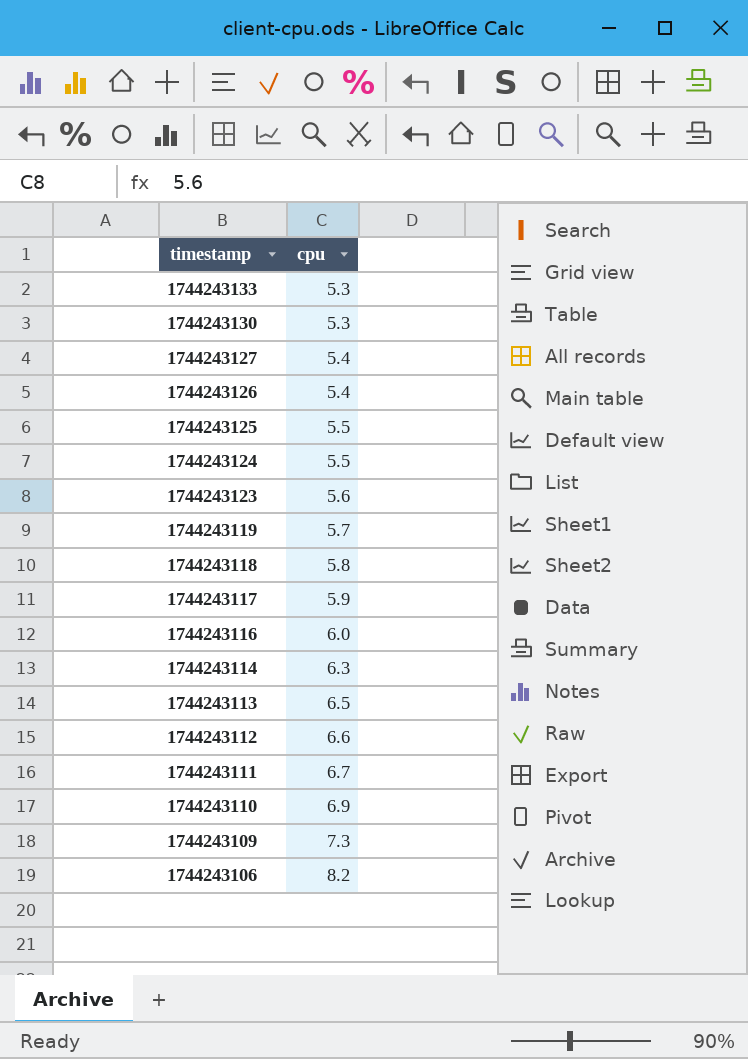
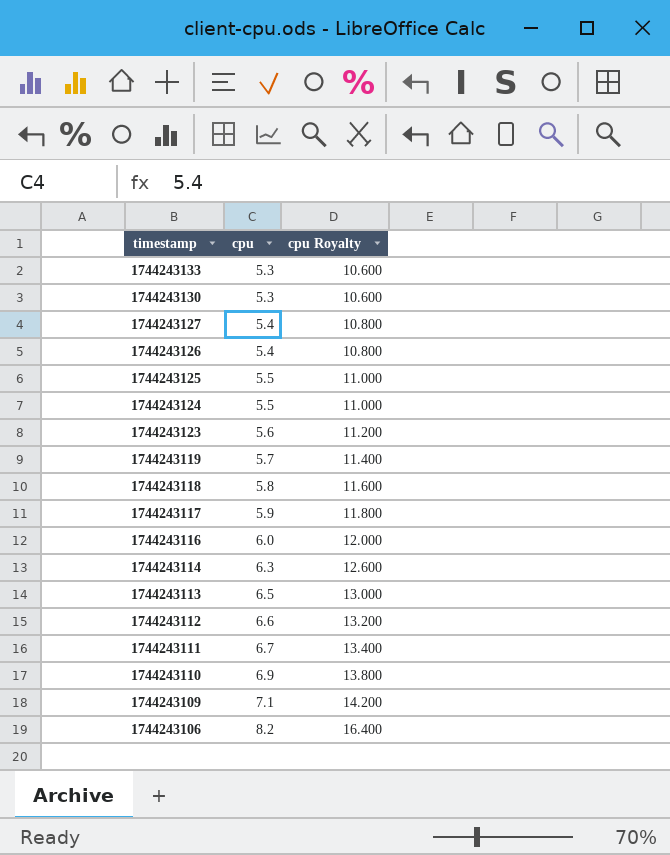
column cpu Royalty | formula: none -> [cpu] * 2
1744243109 | cpu: 7.3 -> 7.1

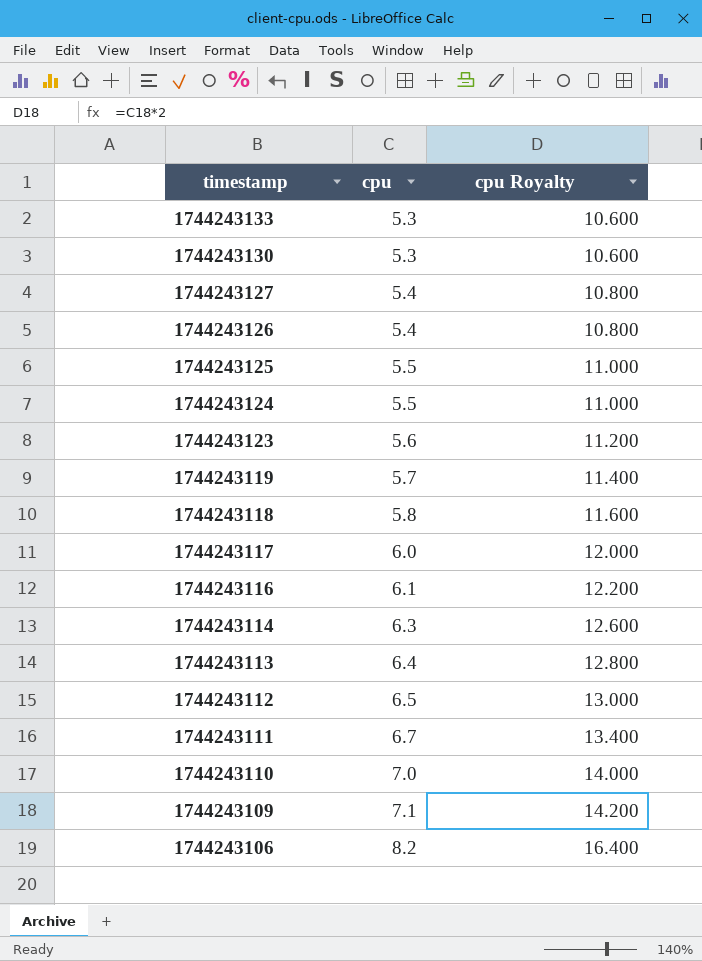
1744243117 | cpu: 5.9 -> 6.0
1744243117 | cpu Royalty: 11.800 -> 12.000
1744243116 | cpu: 6.0 -> 6.1
1744243116 | cpu Royalty: 12.000 -> 12.200
1744243113 | cpu: 6.5 -> 6.4
1744243113 | cpu Royalty: 13.000 -> 12.800
1744243112 | cpu: 6.6 -> 6.5
1744243112 | cpu Royalty: 13.200 -> 13.000
1744243110 | cpu: 6.9 -> 7.0
1744243110 | cpu Royalty: 13.800 -> 14.000

